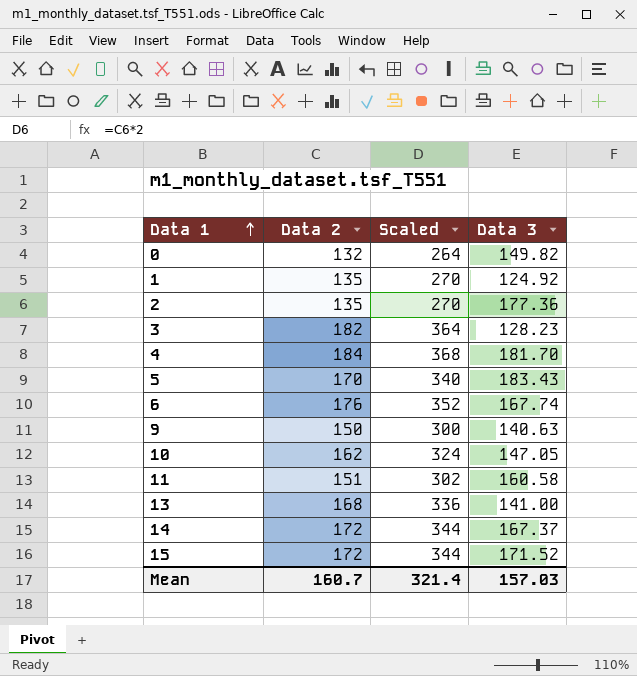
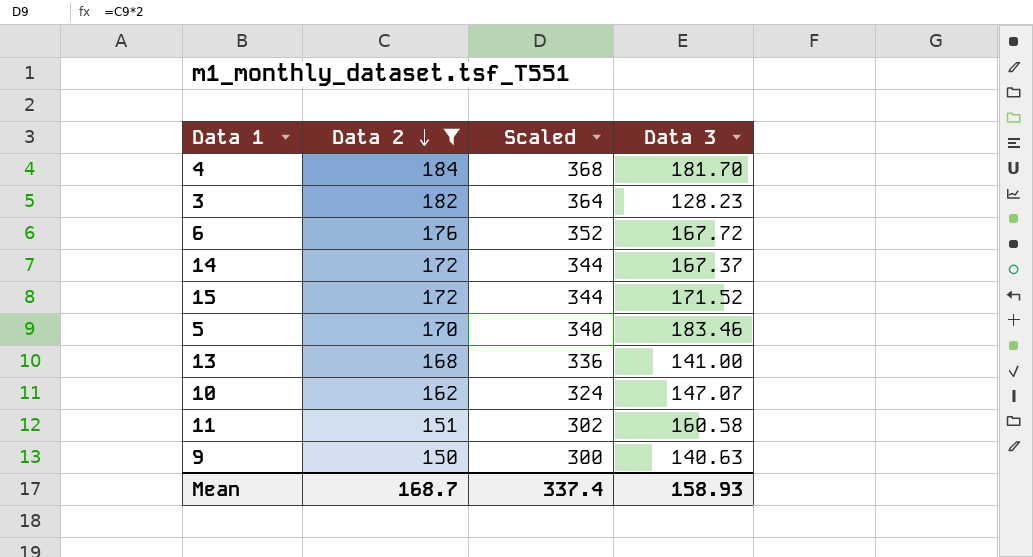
filter: none -> Data 2 >= 150
row order: Data 1 ascending -> Data 2 descending
6 | Data 3: 167.74 -> 167.72
5 | Data 3: 183.43 -> 183.46
10 | Data 3: 147.05 -> 147.07
Mean | Data 2: 160.7 -> 168.7
Mean | Scaled: 321.4 -> 337.4
Mean | Data 3: 157.03 -> 158.93

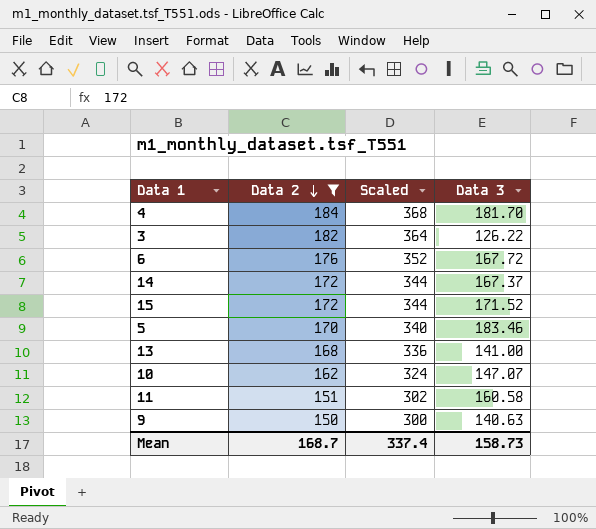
3 | Data 3: 128.23 -> 126.22
Mean | Data 3: 158.93 -> 158.73

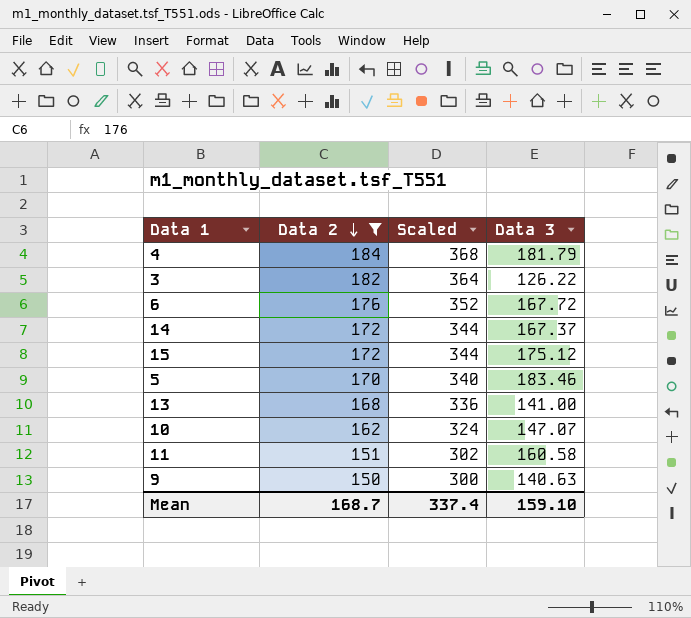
4 | Data 3: 181.70 -> 181.79
15 | Data 3: 171.52 -> 175.12
Mean | Data 3: 158.73 -> 159.10

